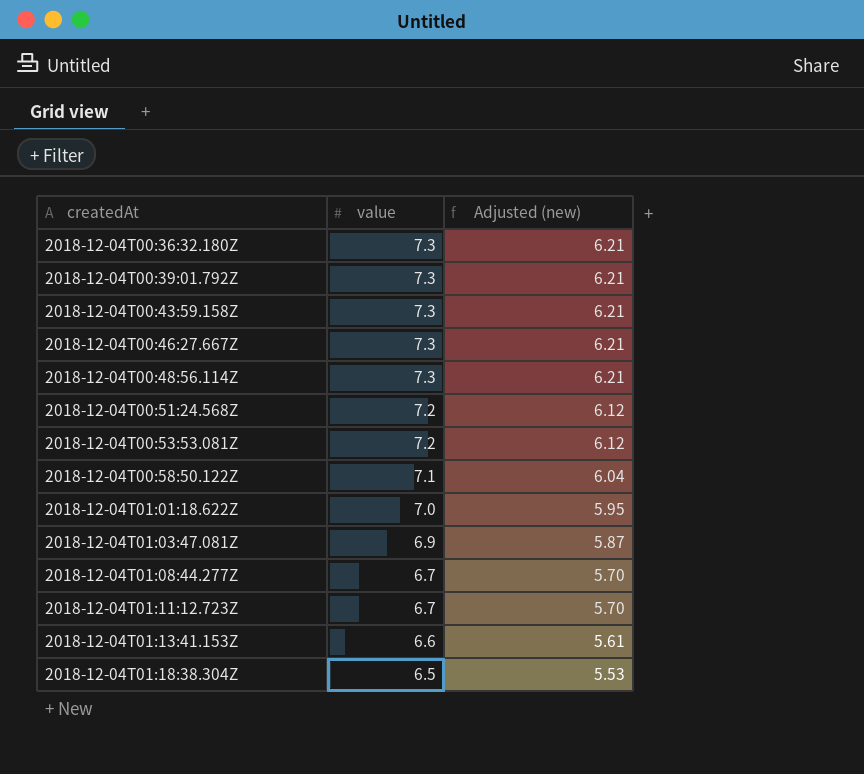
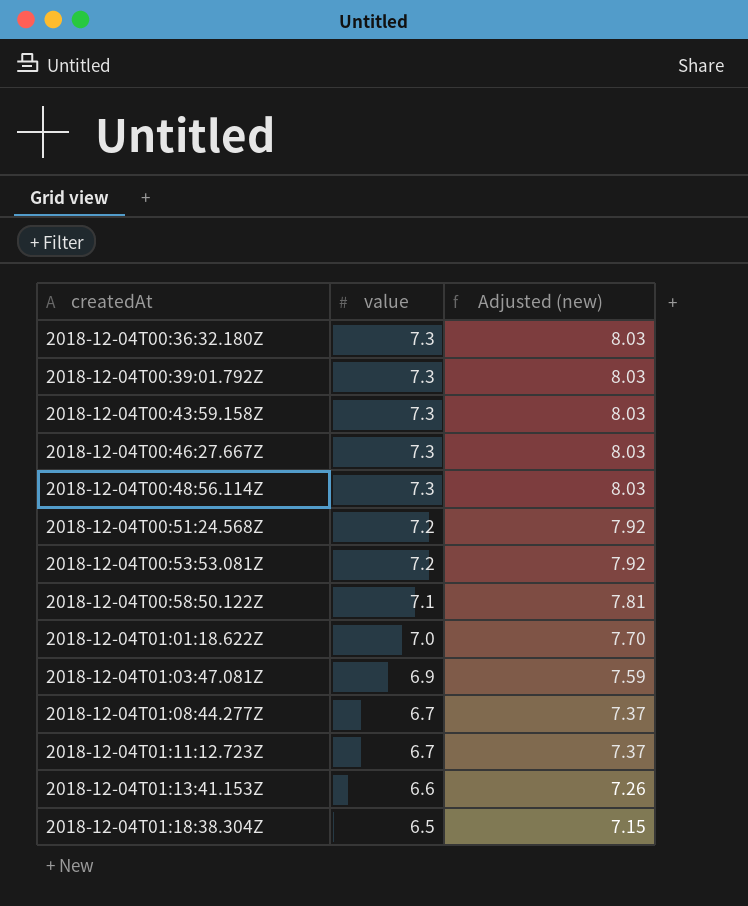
column Adjusted (new) | formula: [value] * 0.85 -> [value] * 1.1

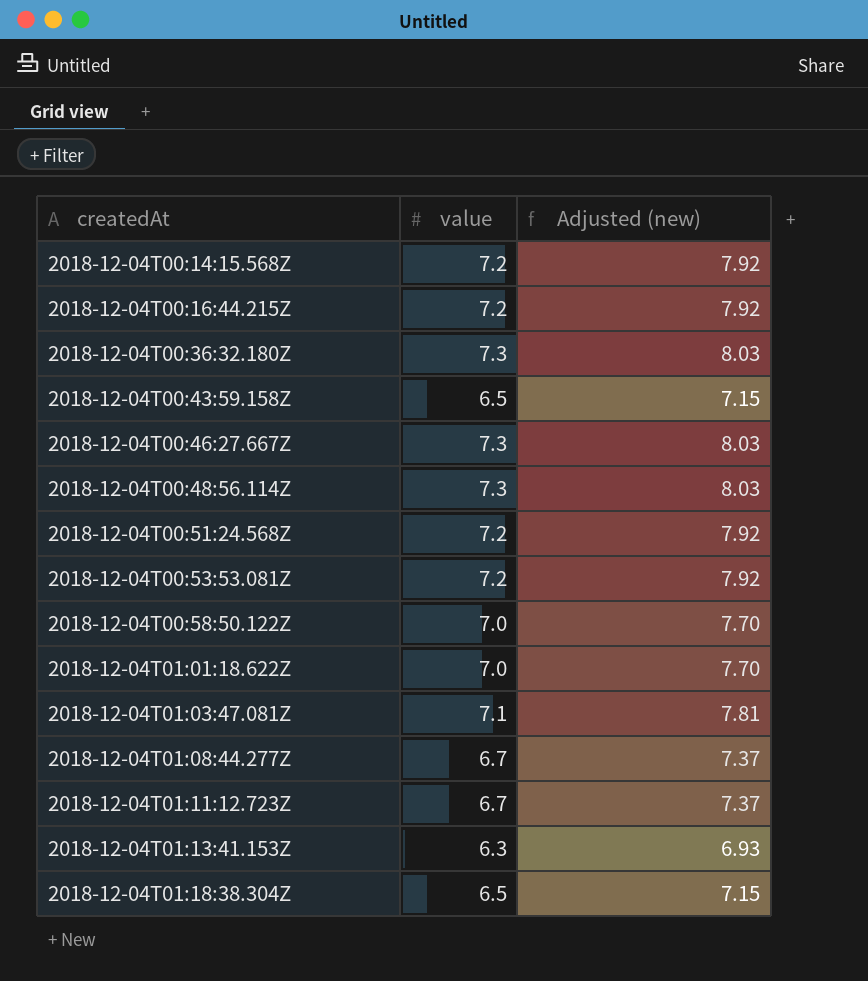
row 2018-12-04T00:39:01.792Z: 7.3 | 8.03 -> none
row 2018-12-04T00:14:15.568Z: none -> 7.2 | 7.92
row 2018-12-04T00:16:44.215Z: none -> 7.2 | 7.92
2018-12-04T00:43:59.158Z | value: 7.3 -> 6.5
2018-12-04T00:43:59.158Z | Adjusted (new): 8.03 -> 7.15
2018-12-04T00:58:50.122Z | value: 7.1 -> 7.0
2018-12-04T00:58:50.122Z | Adjusted (new): 7.81 -> 7.70
2018-12-04T01:03:47.081Z | value: 6.9 -> 7.1
2018-12-04T01:03:47.081Z | Adjusted (new): 7.59 -> 7.81
2018-12-04T01:13:41.153Z | value: 6.6 -> 6.3
2018-12-04T01:13:41.153Z | Adjusted (new): 7.26 -> 6.93

